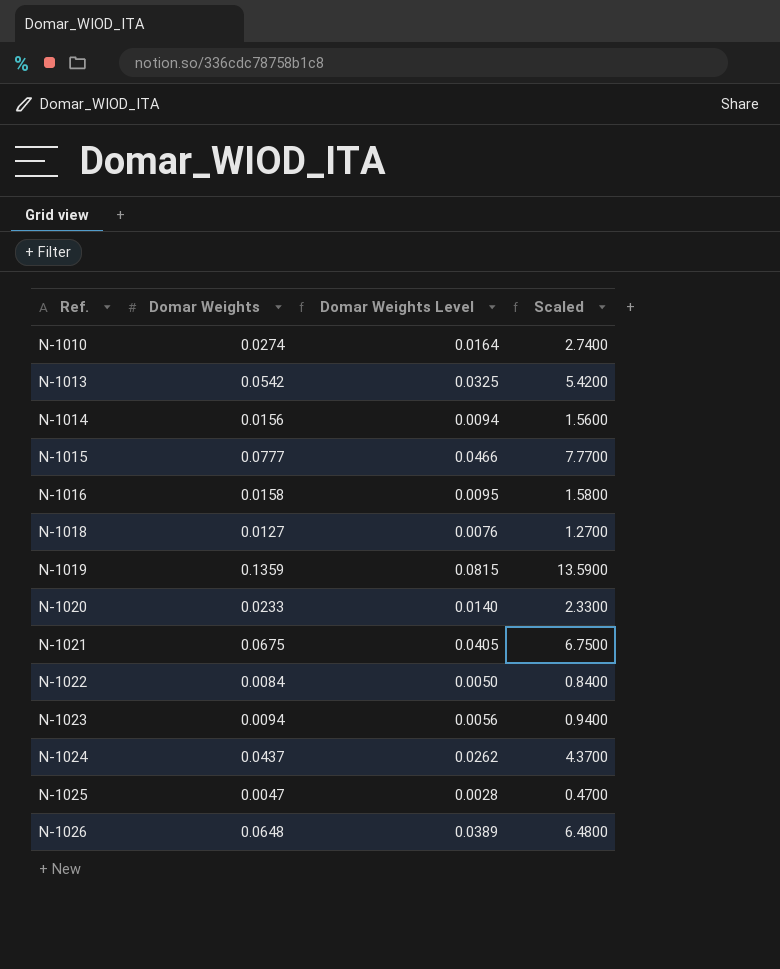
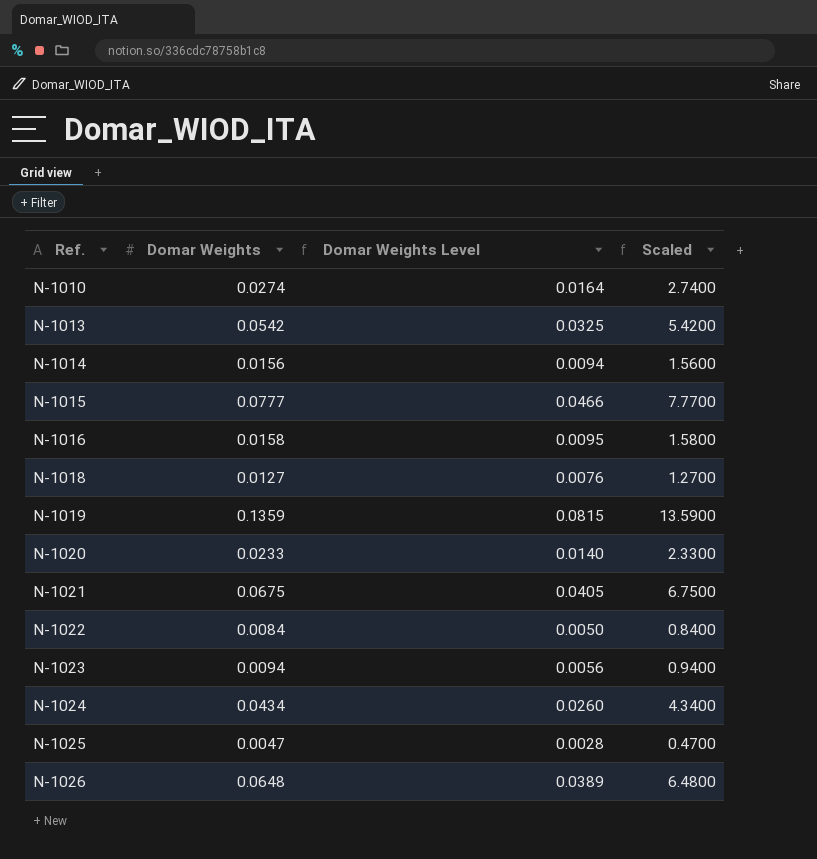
N-1024 | Domar Weights: 0.0437 -> 0.0434
N-1024 | Domar Weights Level: 0.0262 -> 0.0260
N-1024 | Scaled: 4.3700 -> 4.3400

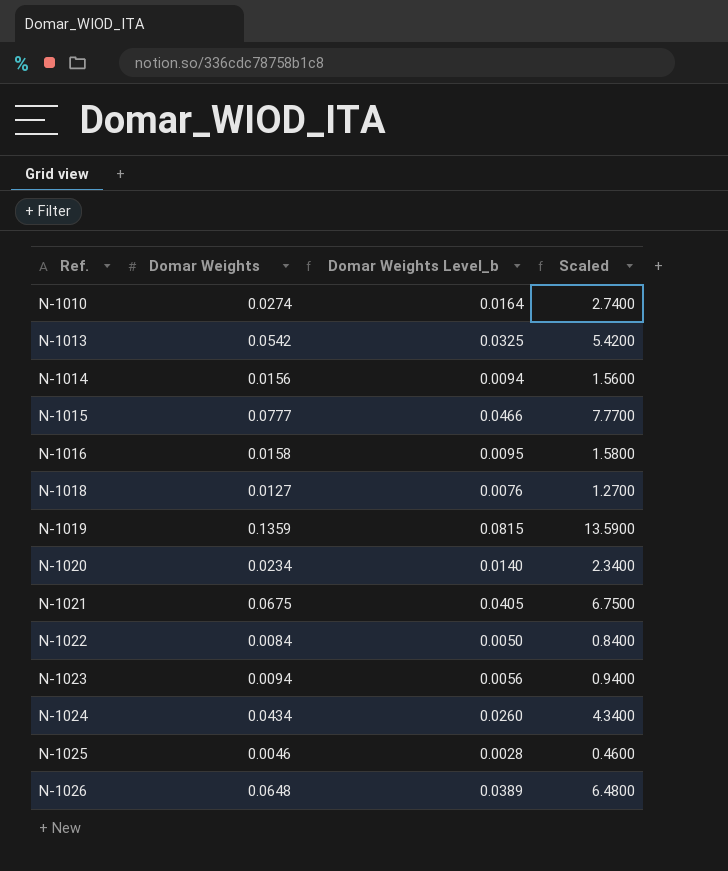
column name: Domar Weights Level -> Domar Weights Level_b
N-1020 | Domar Weights: 0.0233 -> 0.0234
N-1020 | Scaled: 2.3300 -> 2.3400
N-1025 | Domar Weights: 0.0047 -> 0.0046
N-1025 | Scaled: 0.4700 -> 0.4600

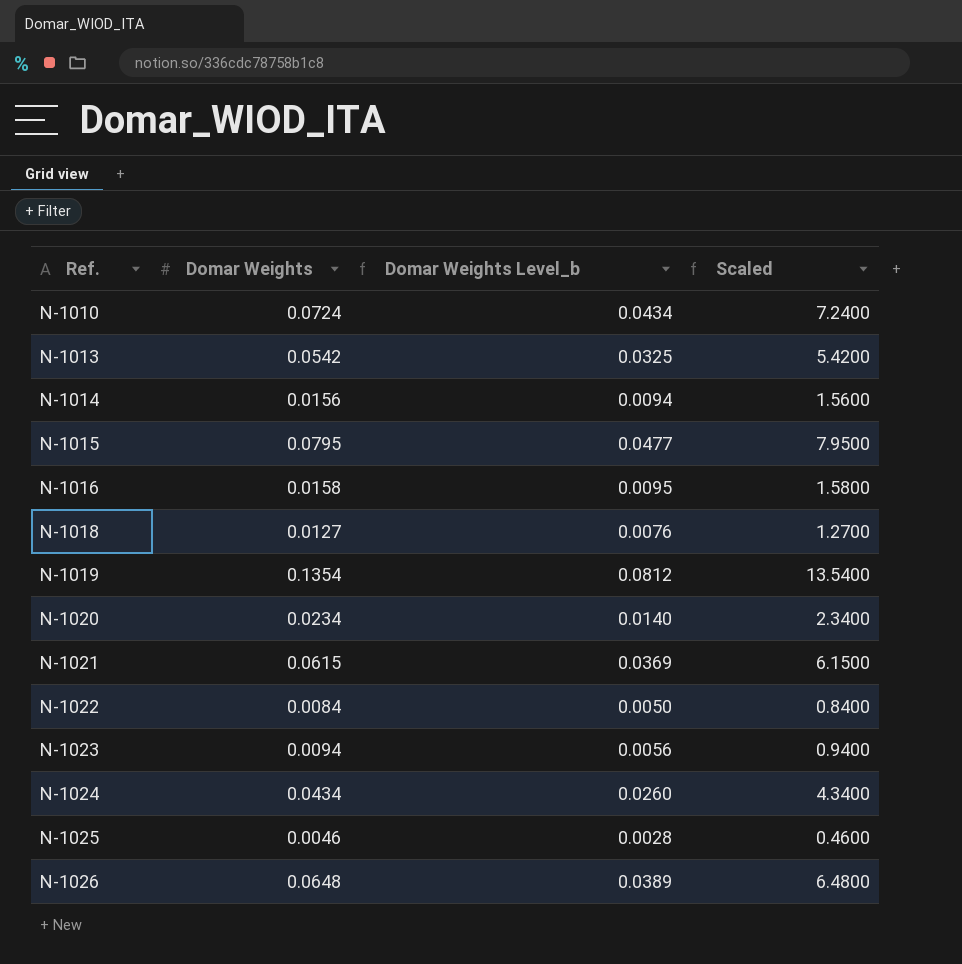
N-1010 | Domar Weights: 0.0274 -> 0.0724
N-1010 | Domar Weights Level_b: 0.0164 -> 0.0434
N-1010 | Scaled: 2.7400 -> 7.2400
N-1015 | Domar Weights: 0.0777 -> 0.0795
N-1015 | Domar Weights Level_b: 0.0466 -> 0.0477
N-1015 | Scaled: 7.7700 -> 7.9500
N-1019 | Domar Weights: 0.1359 -> 0.1354
N-1019 | Domar Weights Level_b: 0.0815 -> 0.0812
N-1019 | Scaled: 13.5900 -> 13.5400
N-1021 | Domar Weights: 0.0675 -> 0.0615
N-1021 | Domar Weights Level_b: 0.0405 -> 0.0369
N-1021 | Scaled: 6.7500 -> 6.1500

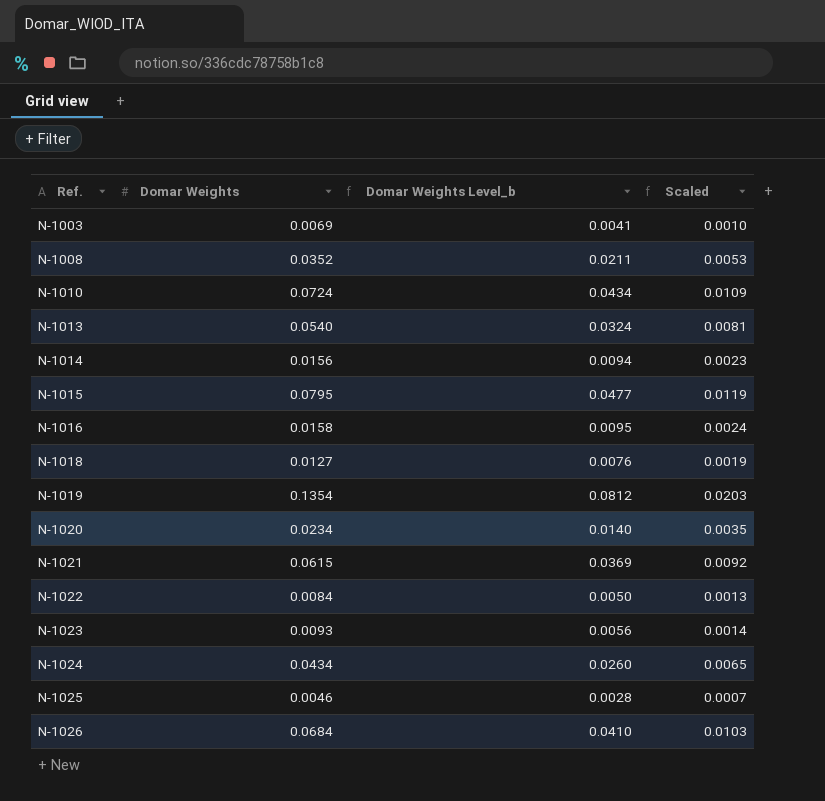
column Scaled | formula: [Domar Weights] * 100 -> [Domar Weights] * 0.15
row N-1003: none -> 0.0069 | 0.0041 | 0.0010
row N-1008: none -> 0.0352 | 0.0211 | 0.0053
N-1013 | Domar Weights: 0.0542 -> 0.0540
N-1013 | Domar Weights Level_b: 0.0325 -> 0.0324
N-1023 | Domar Weights: 0.0094 -> 0.0093
N-1026 | Domar Weights: 0.0648 -> 0.0684
N-1026 | Domar Weights Level_b: 0.0389 -> 0.0410

